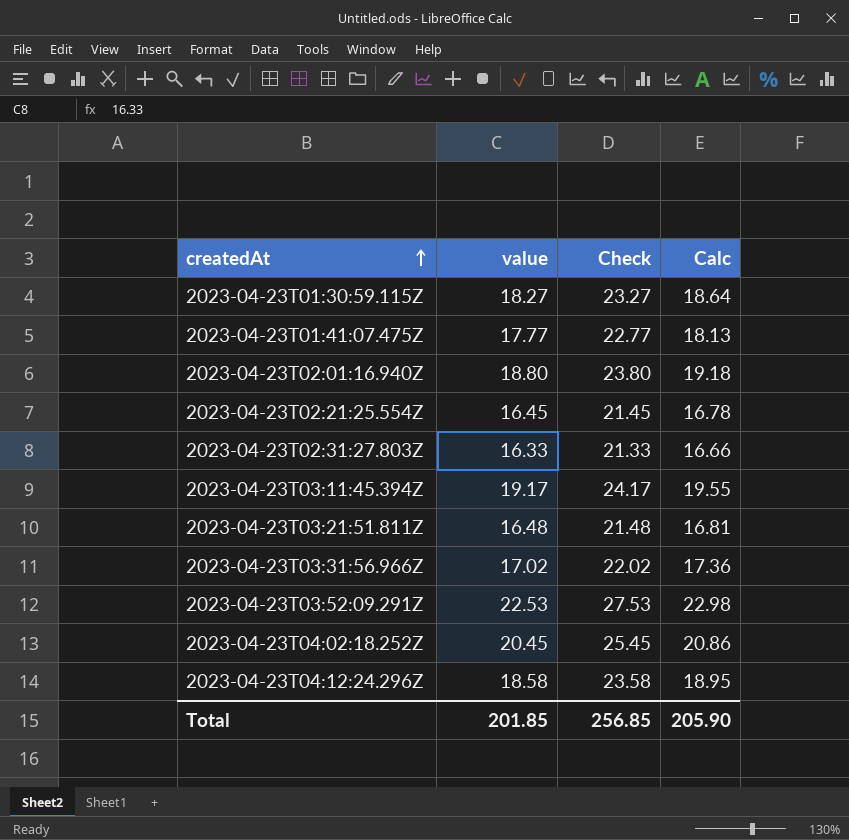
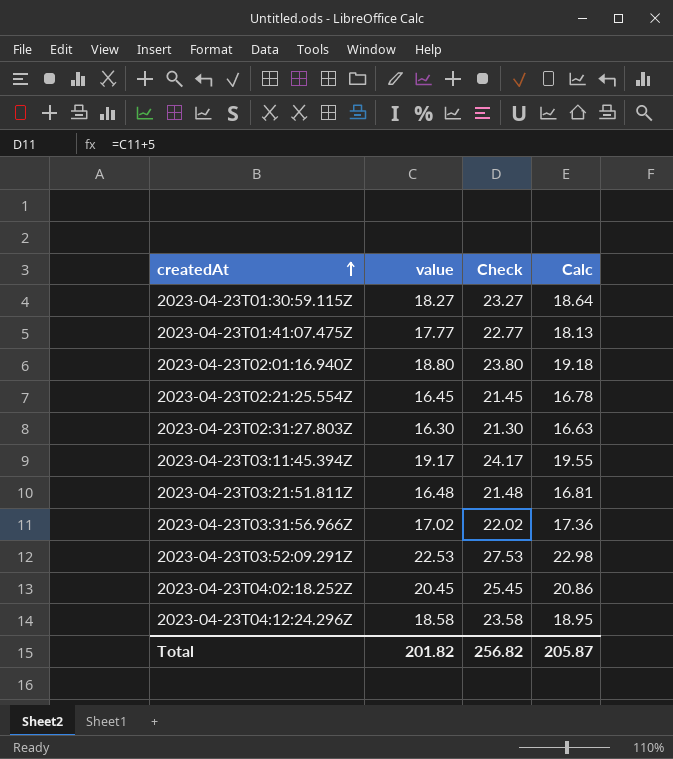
2023-04-23T02:31:27.803Z | value: 16.33 -> 16.30
2023-04-23T02:31:27.803Z | Check: 21.33 -> 21.30
2023-04-23T02:31:27.803Z | Calc: 16.66 -> 16.63
Total | value: 201.85 -> 201.82
Total | Check: 256.85 -> 256.82
Total | Calc: 205.90 -> 205.87

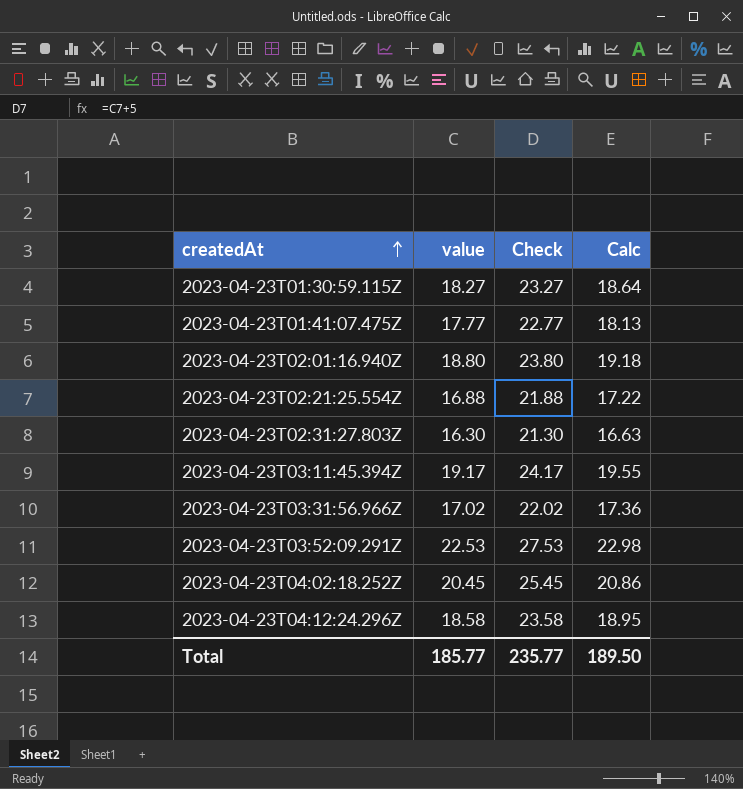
row 2023-04-23T03:21:51.811Z: 16.48 | 21.48 | 16.81 -> none
2023-04-23T02:21:25.554Z | value: 16.45 -> 16.88
2023-04-23T02:21:25.554Z | Check: 21.45 -> 21.88
2023-04-23T02:21:25.554Z | Calc: 16.78 -> 17.22
Total | value: 201.82 -> 185.77
Total | Check: 256.82 -> 235.77
Total | Calc: 205.87 -> 189.50

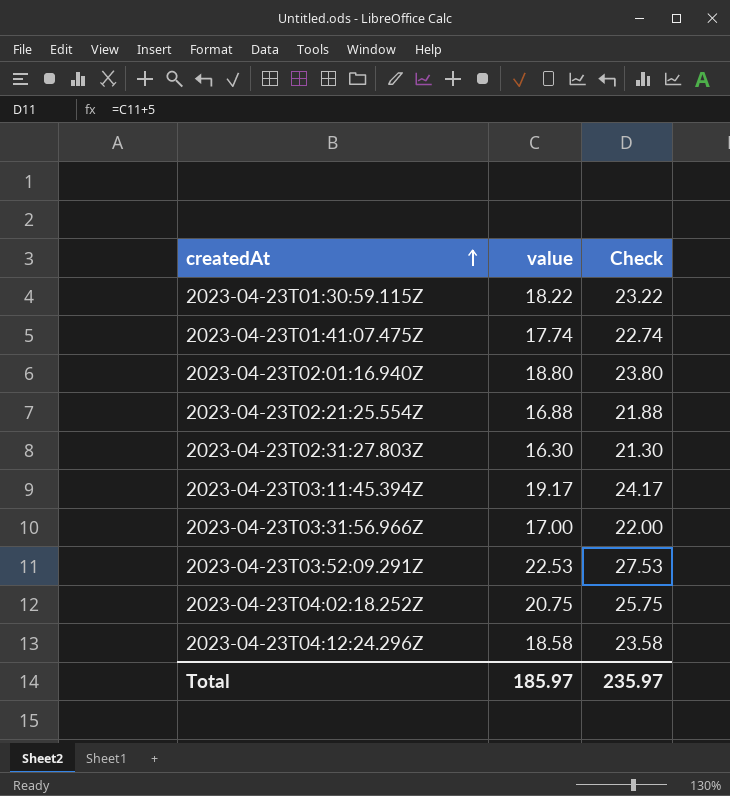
column Calc | formula: [value] * 1.02 -> none
2023-04-23T01:30:59.115Z | value: 18.27 -> 18.22
2023-04-23T01:30:59.115Z | Check: 23.27 -> 23.22
2023-04-23T01:41:07.475Z | value: 17.77 -> 17.74
2023-04-23T01:41:07.475Z | Check: 22.77 -> 22.74
2023-04-23T03:31:56.966Z | value: 17.02 -> 17.00
2023-04-23T03:31:56.966Z | Check: 22.02 -> 22.00
2023-04-23T04:02:18.252Z | value: 20.45 -> 20.75
2023-04-23T04:02:18.252Z | Check: 25.45 -> 25.75
Total | value: 185.77 -> 185.97
Total | Check: 235.77 -> 235.97

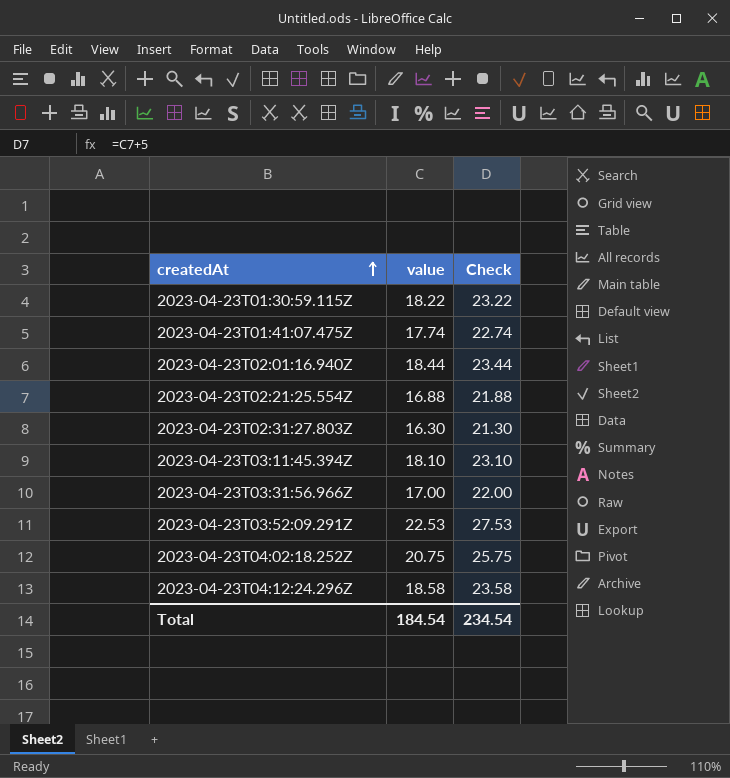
2023-04-23T02:01:16.940Z | value: 18.80 -> 18.44
2023-04-23T02:01:16.940Z | Check: 23.80 -> 23.44
2023-04-23T03:11:45.394Z | value: 19.17 -> 18.10
2023-04-23T03:11:45.394Z | Check: 24.17 -> 23.10
Total | value: 185.97 -> 184.54
Total | Check: 235.97 -> 234.54

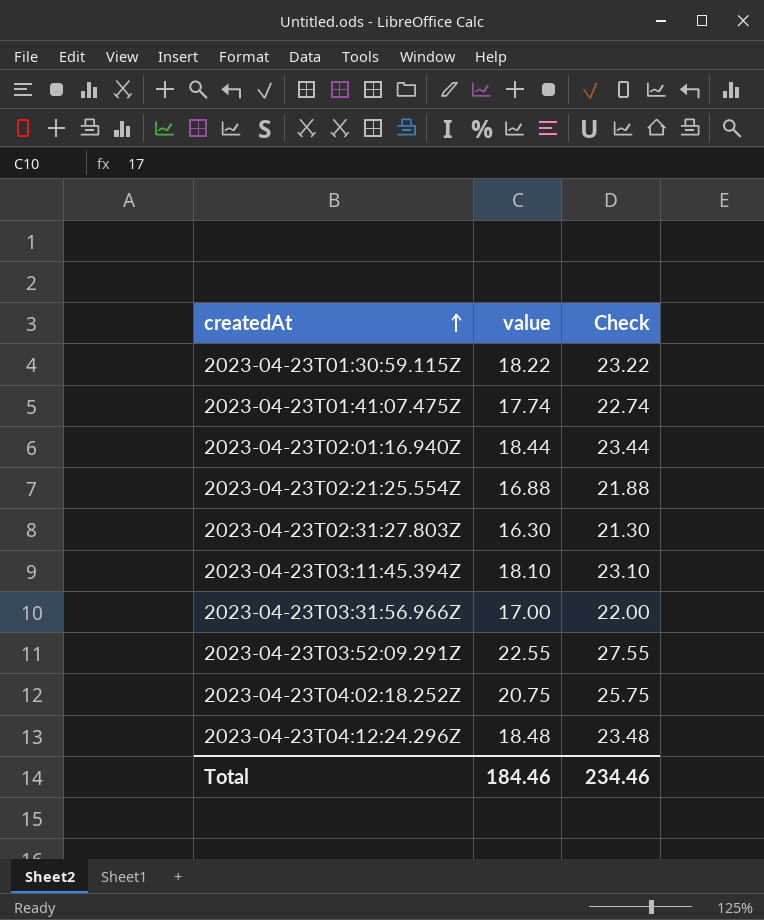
2023-04-23T03:52:09.291Z | value: 22.53 -> 22.55
2023-04-23T03:52:09.291Z | Check: 27.53 -> 27.55
2023-04-23T04:12:24.296Z | value: 18.58 -> 18.48
2023-04-23T04:12:24.296Z | Check: 23.58 -> 23.48
Total | value: 184.54 -> 184.46
Total | Check: 234.54 -> 234.46

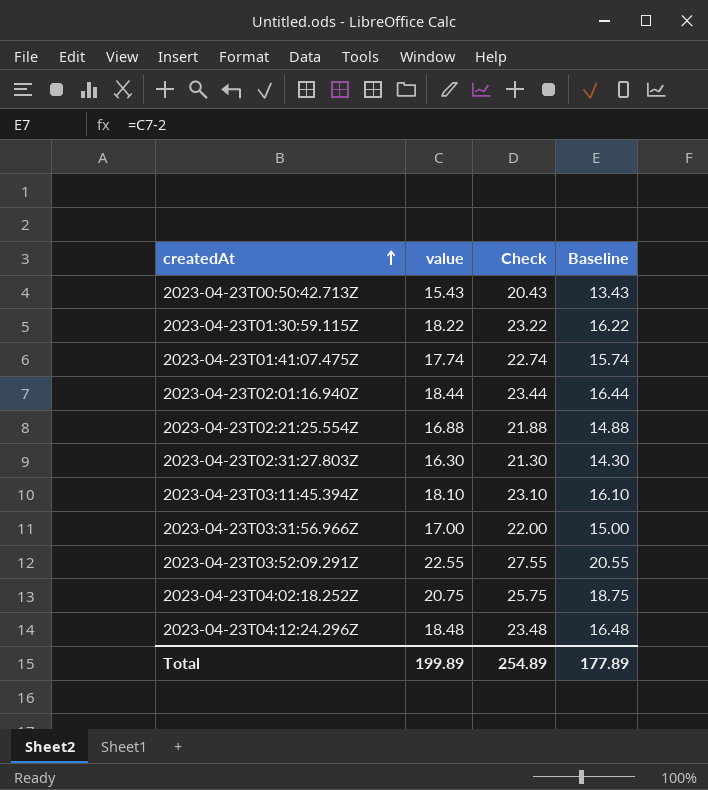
column Baseline | formula: none -> [value] - 2
row 2023-04-23T00:50:42.713Z: none -> 15.43 | 20.43 | 13.43
Total | value: 184.46 -> 199.89
Total | Check: 234.46 -> 254.89

